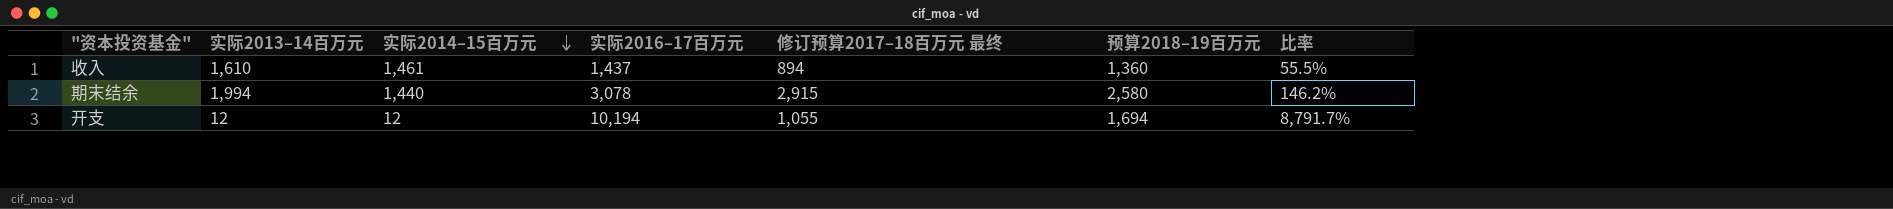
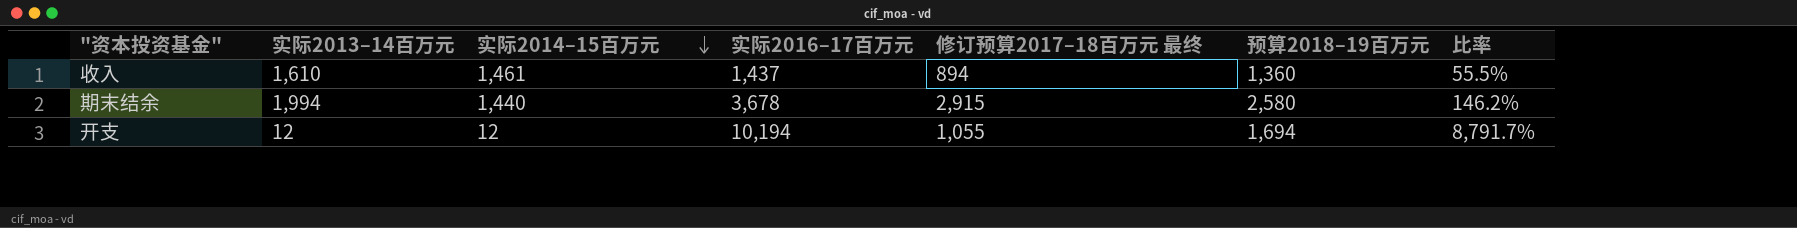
期末结余 | 实际2016–17百万元: 3,078 -> 3,678

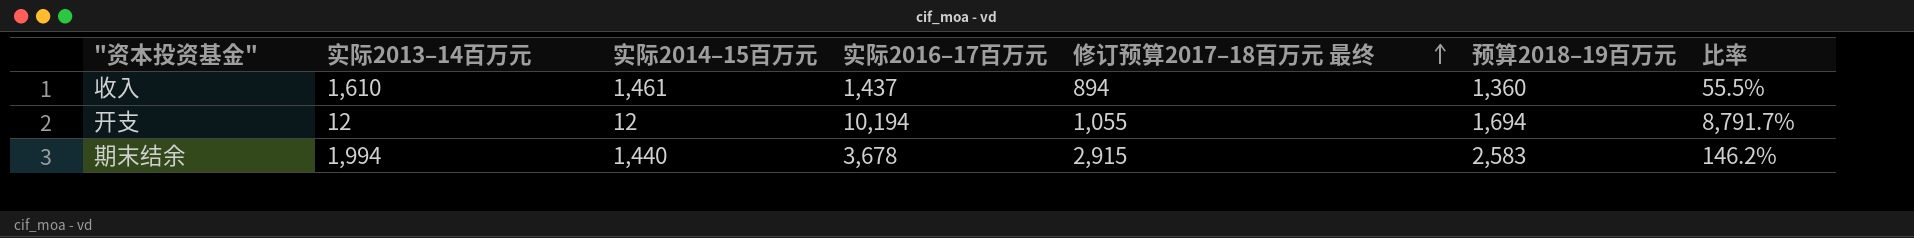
row order: 实际2014–15百万元 descending -> 修订预算2017–18百万元 最终 ascending
期末结余 | 预算2018–19百万元: 2,580 -> 2,583

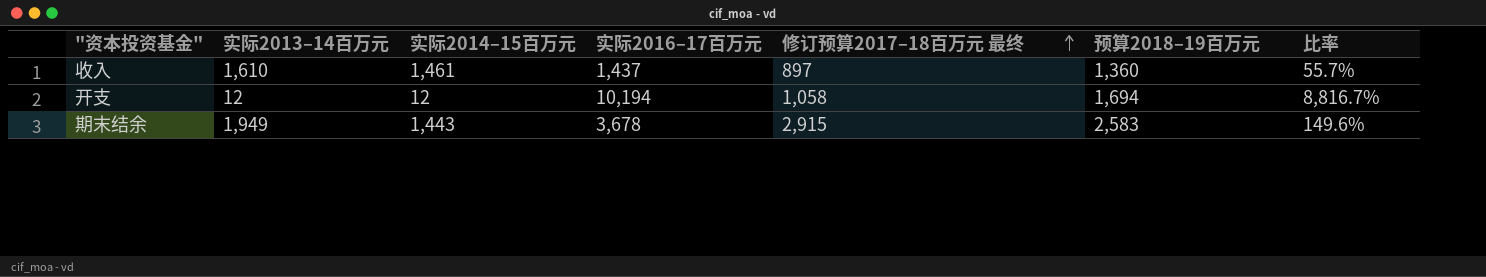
收入 | 修订预算2017–18百万元 最终: 894 -> 897
收入 | 比率: 55.5% -> 55.7%
开支 | 修订预算2017–18百万元 最终: 1,055 -> 1,058
开支 | 比率: 8,791.7% -> 8,816.7%
期末结余 | 实际2013–14百万元: 1,994 -> 1,949
期末结余 | 实际2014–15百万元: 1,440 -> 1,443
期末结余 | 比率: 146.2% -> 149.6%

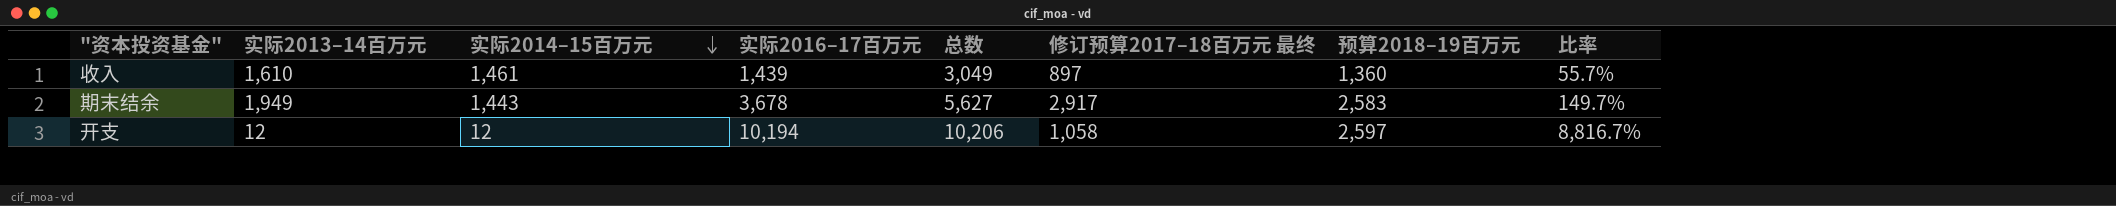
row order: 修订预算2017–18百万元 最终 ascending -> 实际2014–15百万元 descending
column 总数 | formula: none -> [实际2013–14百万元] + [实际2016–17百万元]
收入 | 实际2016–17百万元: 1,437 -> 1,439
期末结余 | 修订预算2017–18百万元 最终: 2,915 -> 2,917
期末结余 | 比率: 149.6% -> 149.7%
开支 | 预算2018–19百万元: 1,694 -> 2,597

